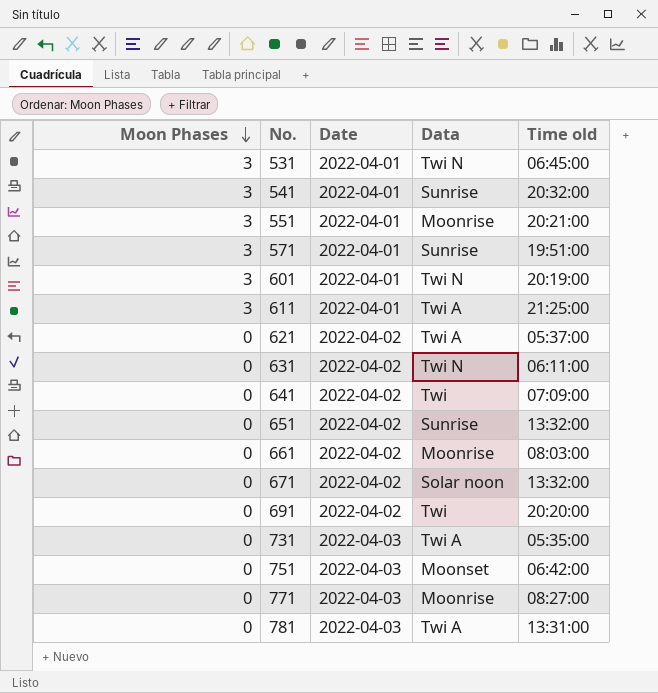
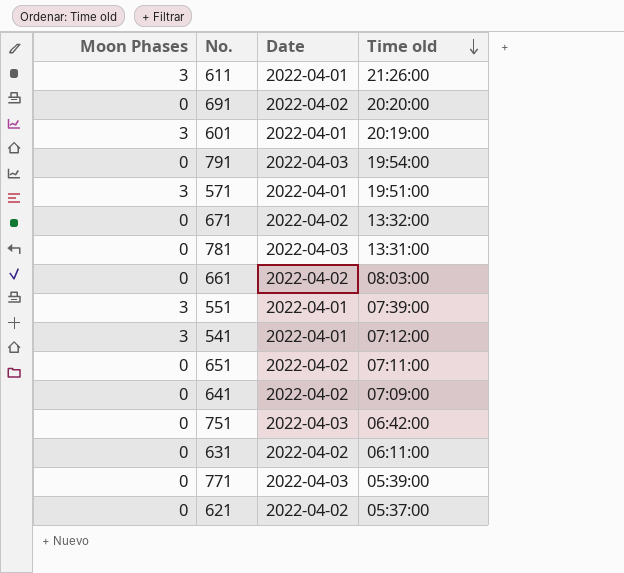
row order: Moon Phases descending -> Time old descending
column Data | position: 4 -> none
row 531: 3 | 2022-04-01 | Twi N | 06:45:00 -> none
row 731: 0 | 2022-04-03 | Twi A | 05:35:00 -> none
611 | Time old: 21:25:00 -> 21:26:00
row 791: none -> 0 | 2022-04-03 | 19:54:00
551 | Time old: 20:21:00 -> 07:39:00
541 | Time old: 20:32:00 -> 07:12:00
651 | Time old: 13:32:00 -> 07:11:00
771 | Time old: 08:27:00 -> 05:39:00

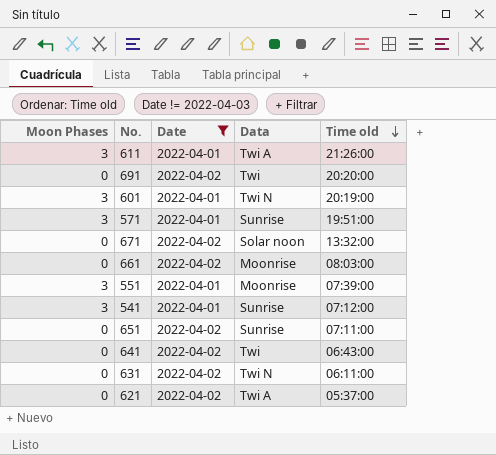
filter: none -> Date != 2022-04-03
column Data | position: none -> 4
641 | Time old: 07:09:00 -> 06:43:00

